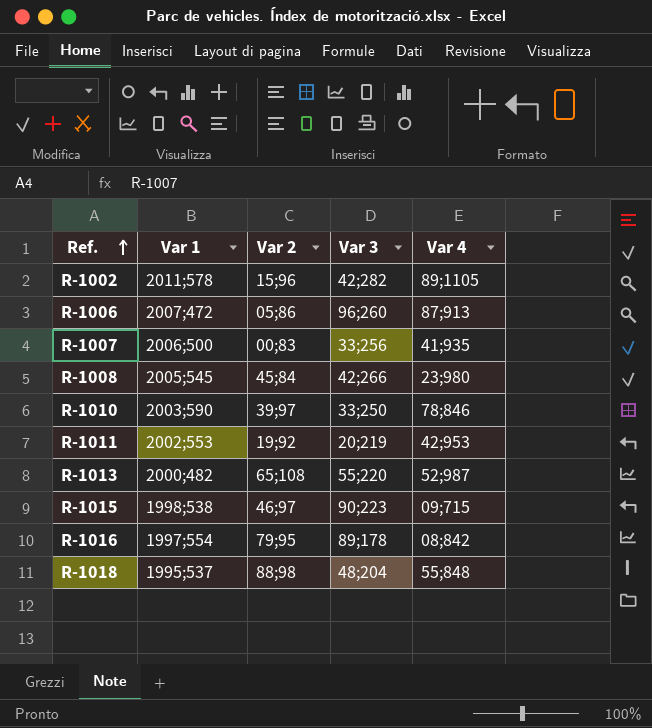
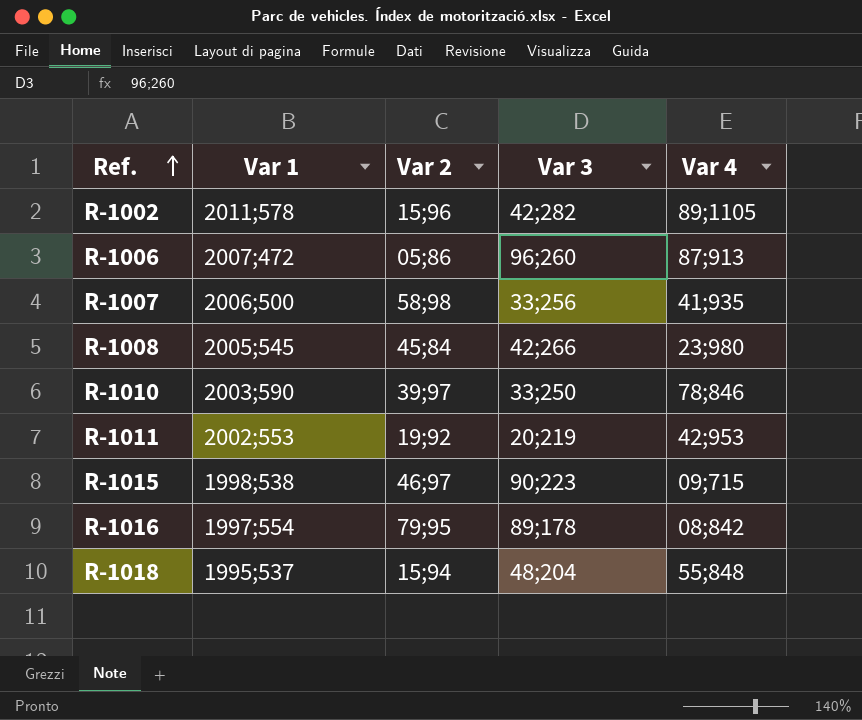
row R-1013: 2000;482 | 65;108 | 55;220 | 52;987 -> none
R-1007 | Var 2: 00;83 -> 58;98
R-1018 | Var 2: 88;98 -> 15;94

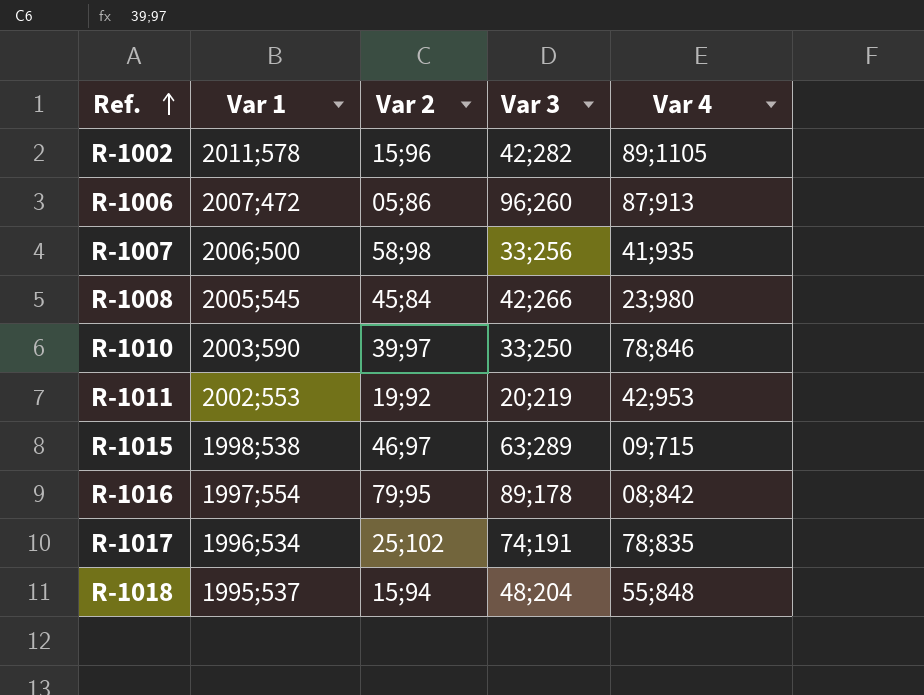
R-1015 | Var 3: 90;223 -> 63;289
row R-1017: none -> 1996;534 | 25;102 | 74;191 | 78;835

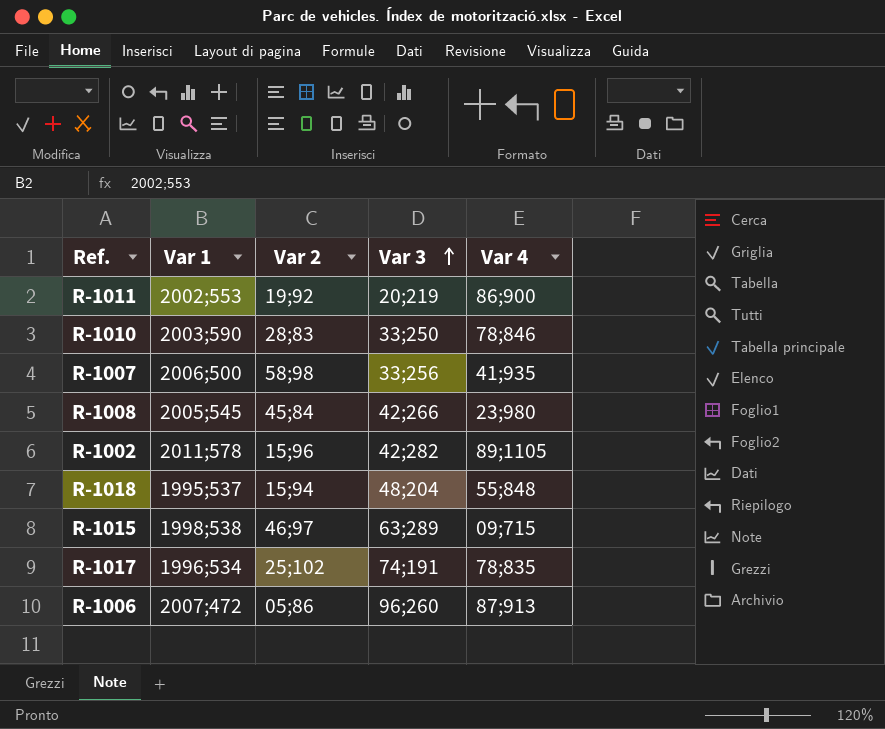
row order: Ref. ascending -> Var 3 ascending
row R-1016: 1997;554 | 79;95 | 89;178 | 08;842 -> none
R-1011 | Var 4: 42;953 -> 86;900
R-1010 | Var 2: 39;97 -> 28;83

